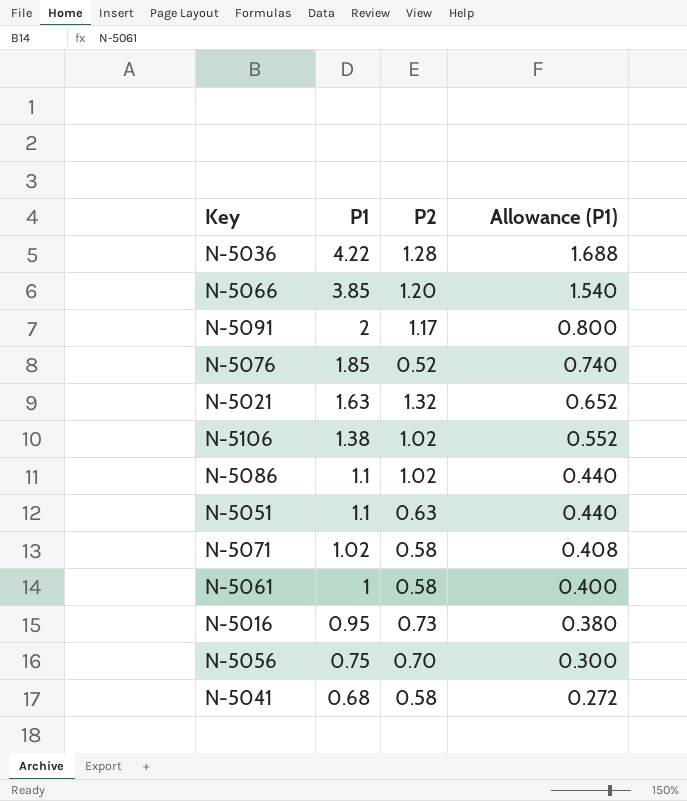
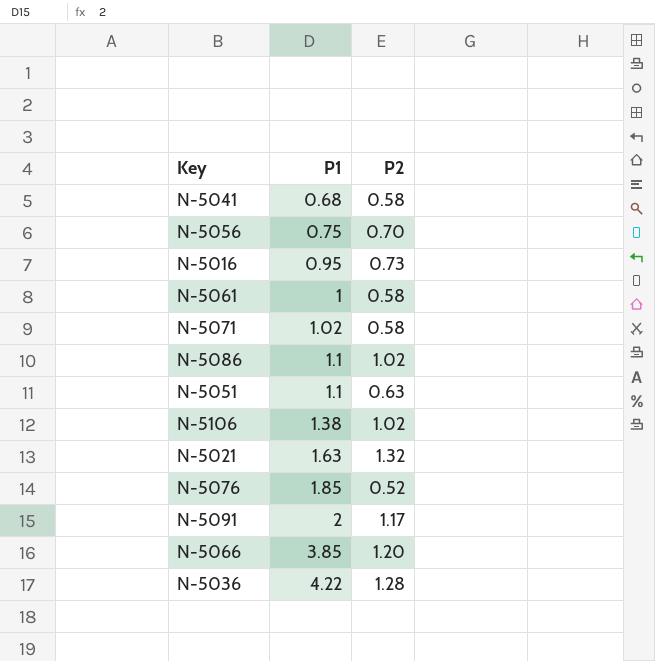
row order: P1 descending -> P1 ascending
column Allowance (P1) | formula: [P1] * 0.4 -> none

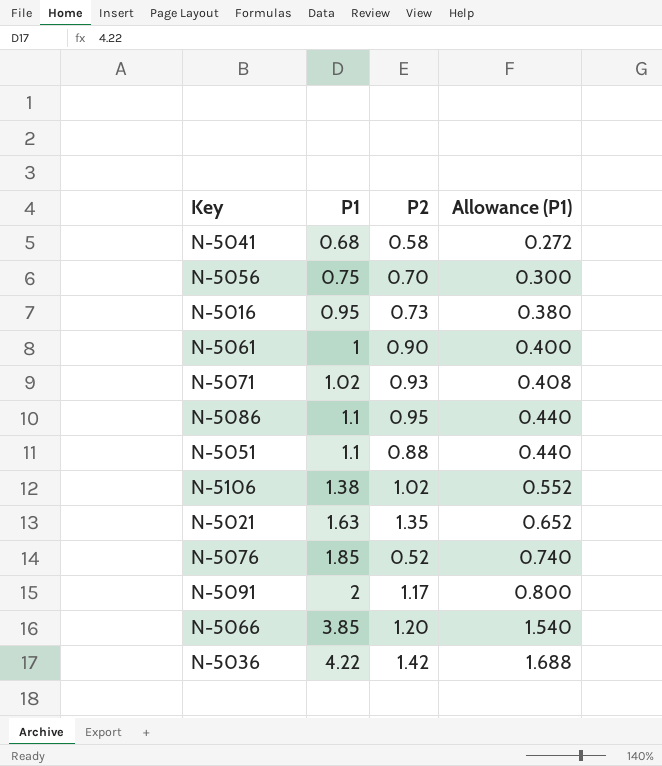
column Allowance (P1) | formula: none -> [P1] * 0.4
N-5061 | P2: 0.58 -> 0.90
N-5071 | P2: 0.58 -> 0.93
N-5086 | P2: 1.02 -> 0.95
N-5051 | P2: 0.63 -> 0.88
N-5021 | P2: 1.32 -> 1.35
N-5036 | P2: 1.28 -> 1.42

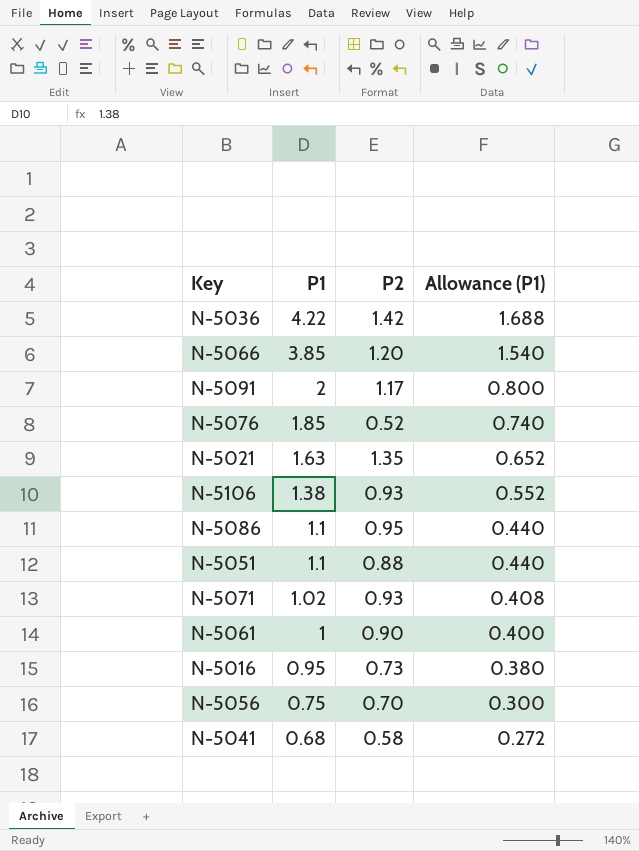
row order: P1 ascending -> P1 descending
N-5106 | P2: 1.02 -> 0.93

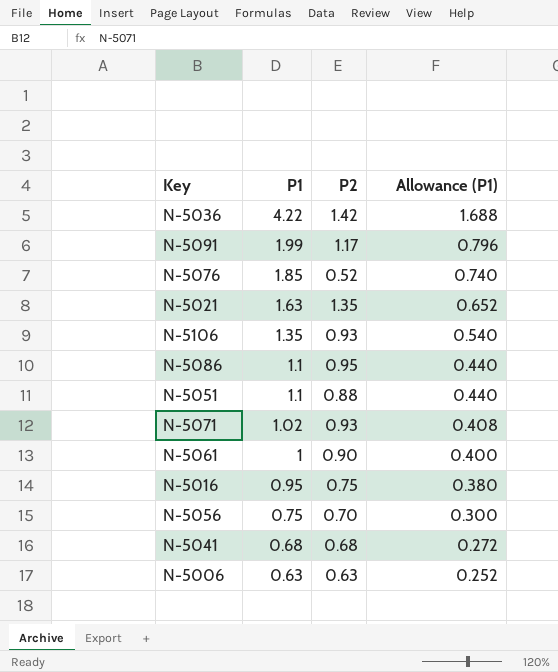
row N-5066: 3.85 | 1.20 | 1.540 -> none
N-5091 | P1: 2 -> 1.99
N-5091 | Allowance (P1): 0.800 -> 0.796
N-5106 | P1: 1.38 -> 1.35
N-5106 | Allowance (P1): 0.552 -> 0.540
N-5016 | P2: 0.73 -> 0.75
N-5041 | P2: 0.58 -> 0.68
row N-5006: none -> 0.63 | 0.63 | 0.252

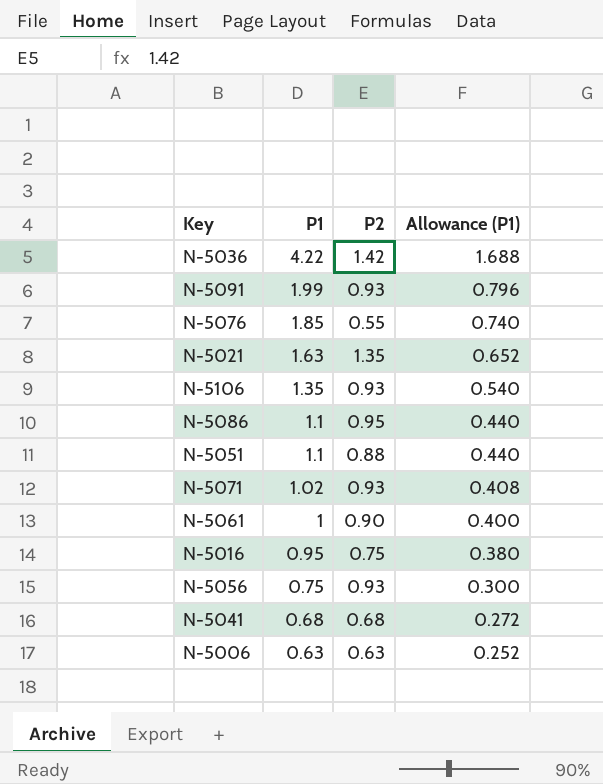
N-5091 | P2: 1.17 -> 0.93
N-5076 | P2: 0.52 -> 0.55
N-5056 | P2: 0.70 -> 0.93

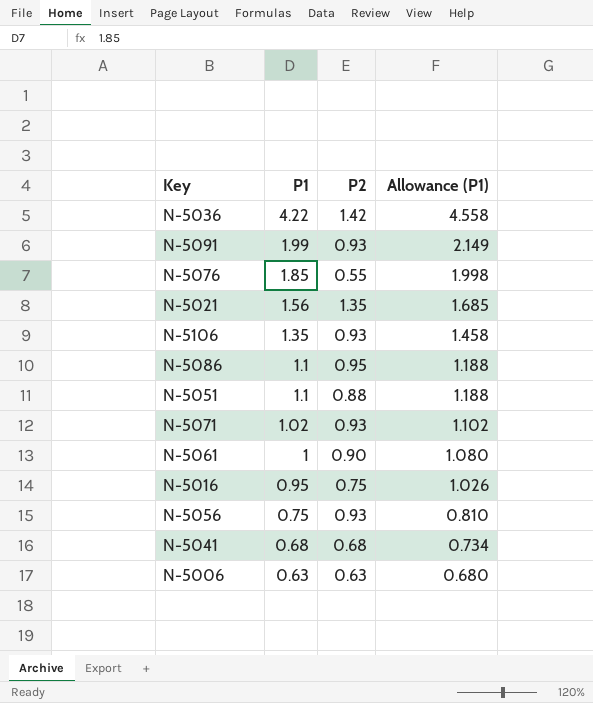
column Allowance (P1) | formula: [P1] * 0.4 -> [P1] * 1.08
N-5021 | P1: 1.63 -> 1.56

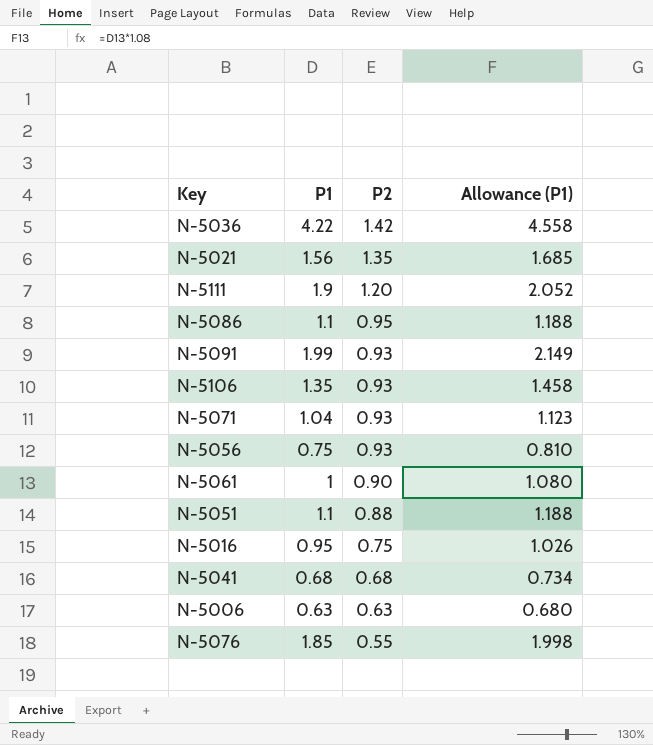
row order: P1 descending -> P2 descending
row N-5111: none -> 1.9 | 1.20 | 2.052
N-5071 | P1: 1.02 -> 1.04
N-5071 | Allowance (P1): 1.102 -> 1.123

